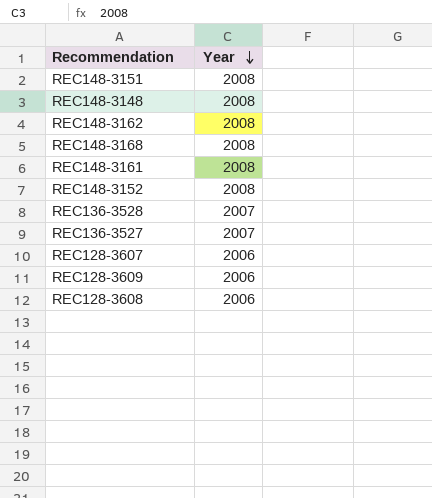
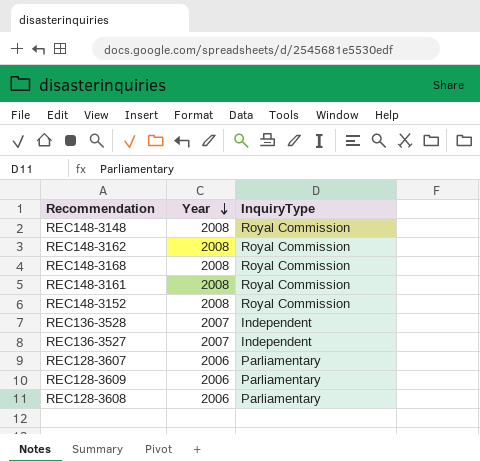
column InquiryType | position: none -> 3
row REC148-3151: 2008 -> none

